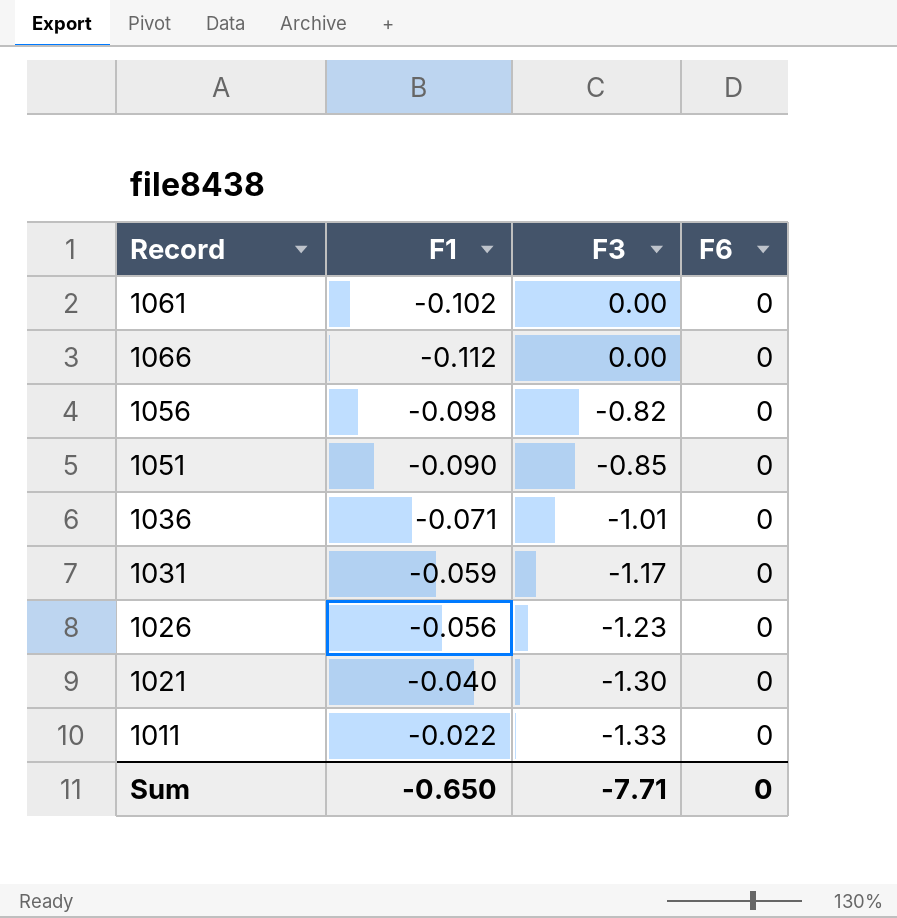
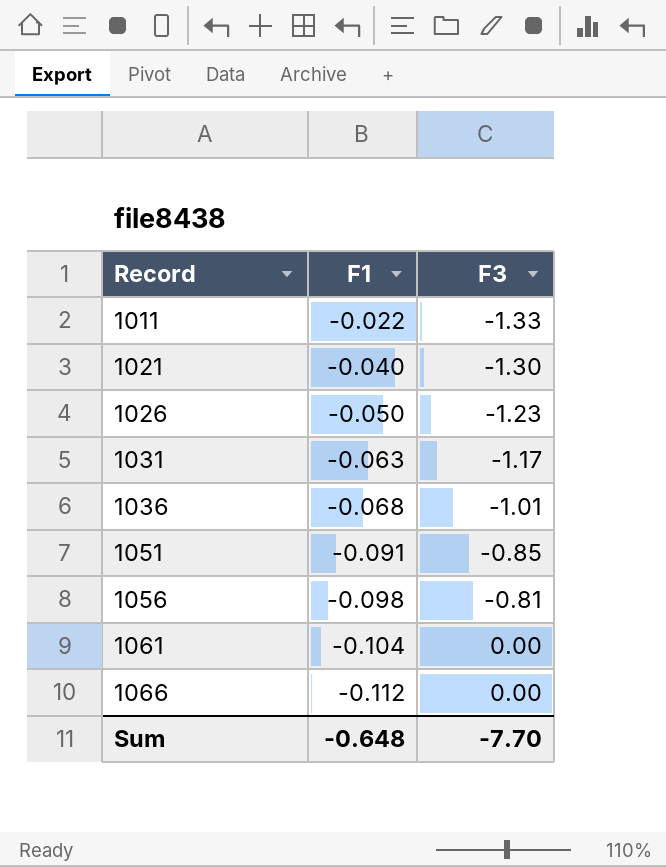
row order: F3 descending -> Record ascending
column F6 | position: 4 -> none
1026 | F1: -0.056 -> -0.050
1031 | F1: -0.059 -> -0.063
1036 | F1: -0.071 -> -0.068
1051 | F1: -0.090 -> -0.091
1056 | F3: -0.82 -> -0.81
1061 | F1: -0.102 -> -0.104
Sum | F1: -0.650 -> -0.648
Sum | F3: -7.71 -> -7.70

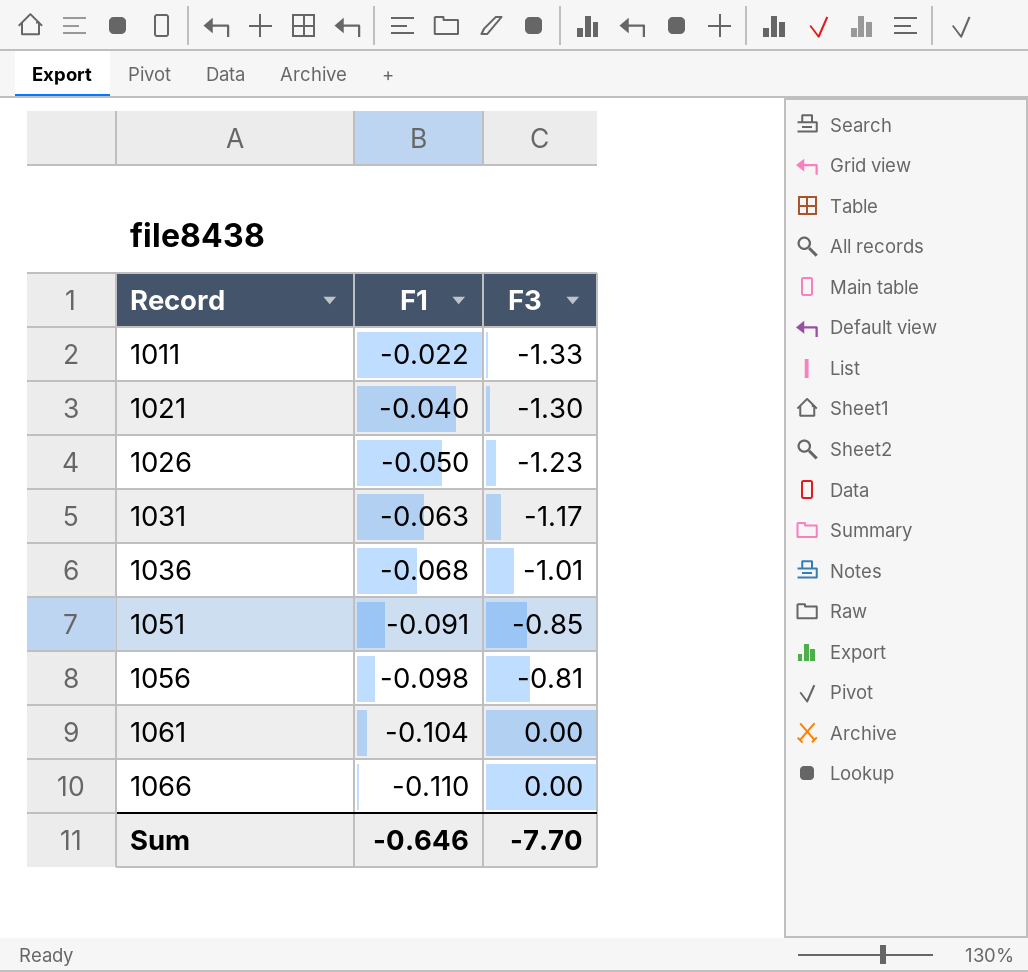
1066 | F1: -0.112 -> -0.110
Sum | F1: -0.648 -> -0.646

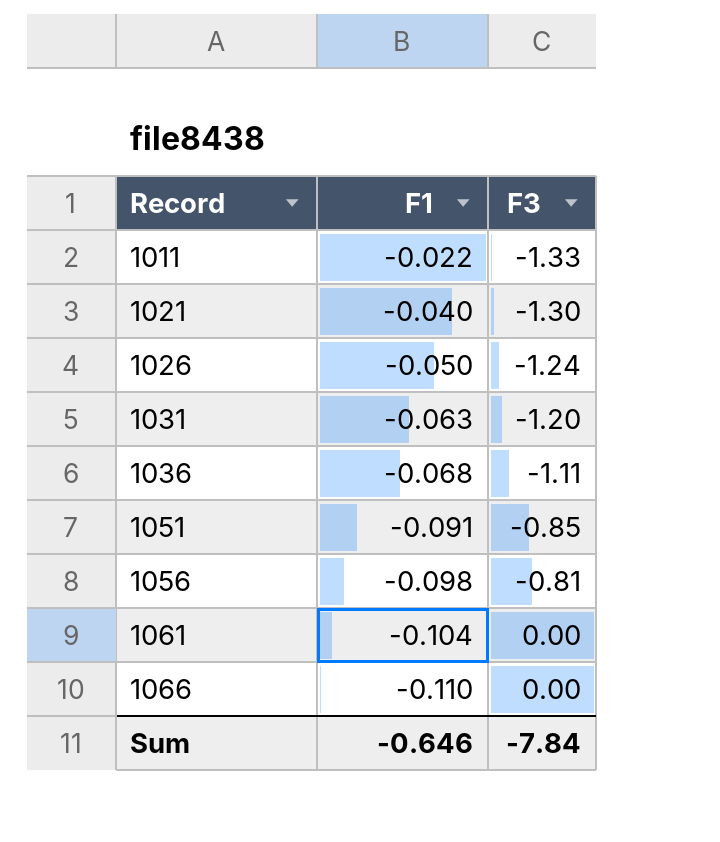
1026 | F3: -1.23 -> -1.24
1031 | F3: -1.17 -> -1.20
1036 | F3: -1.01 -> -1.11
Sum | F3: -7.70 -> -7.84

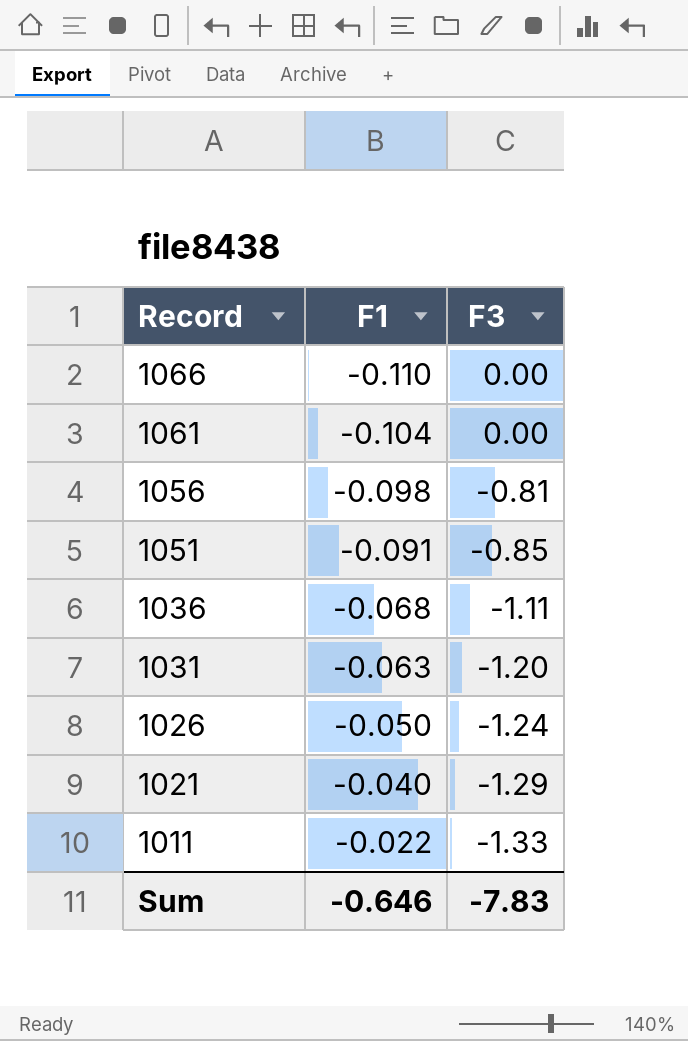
row order: Record ascending -> Record descending
1021 | F3: -1.30 -> -1.29
Sum | F3: -7.84 -> -7.83

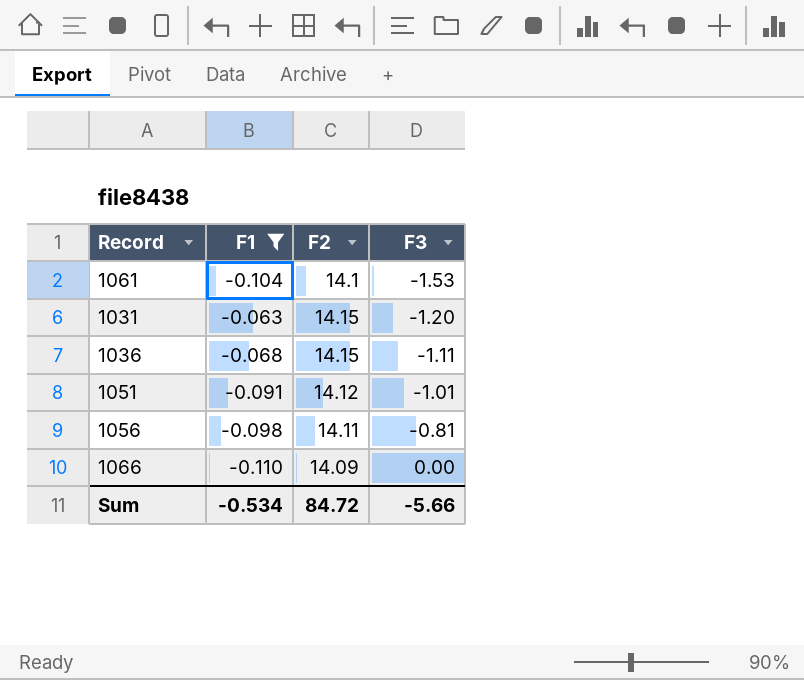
filter: none -> F1 <= -0.063
row order: Record descending -> F3 ascending
column F2 | position: none -> 3
1061 | F3: 0.00 -> -1.53
1051 | F3: -0.85 -> -1.01
Sum | F1: -0.646 -> -0.534
Sum | F3: -7.83 -> -5.66

